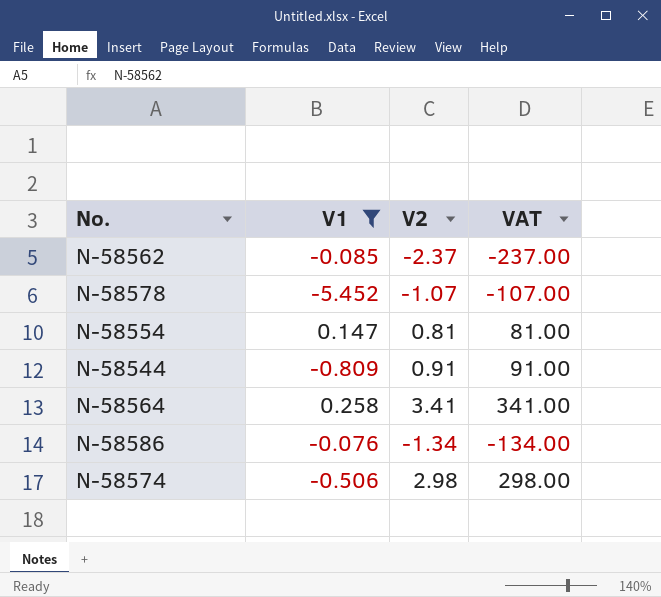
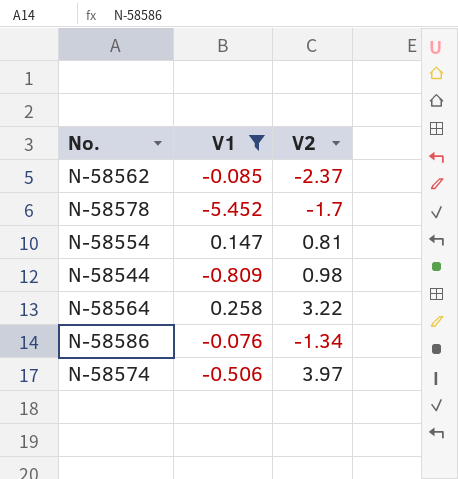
column VAT | formula: [V2] * 100 -> none
N-58578 | V2: -1.07 -> -1.7
N-58544 | V2: 0.91 -> 0.98
N-58564 | V2: 3.41 -> 3.22
N-58574 | V2: 2.98 -> 3.97

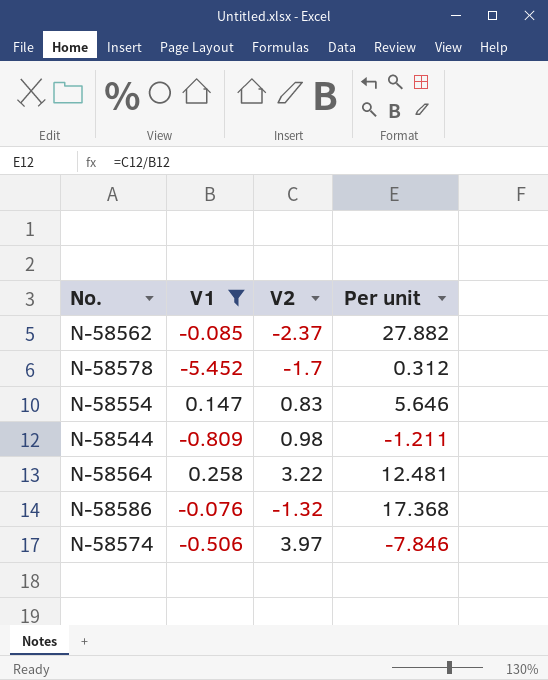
column Per unit | formula: none -> [V2] / [V1]
N-58554 | V2: 0.81 -> 0.83
N-58586 | V2: -1.34 -> -1.32

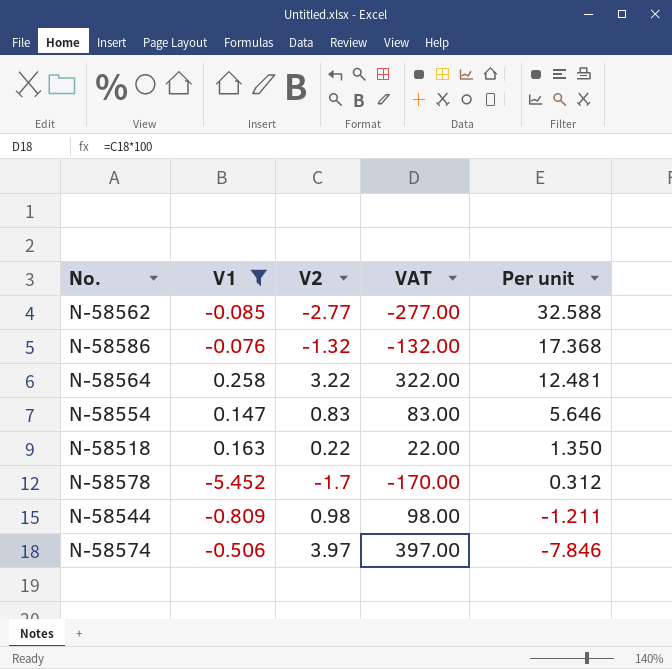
row order: none -> Per unit descending
column VAT | formula: none -> [V2] * 100
N-58562 | V2: -2.37 -> -2.77
N-58562 | Per unit: 27.882 -> 32.588
row N-58518: none -> 0.163 | 0.22 | 22.00 | 1.350

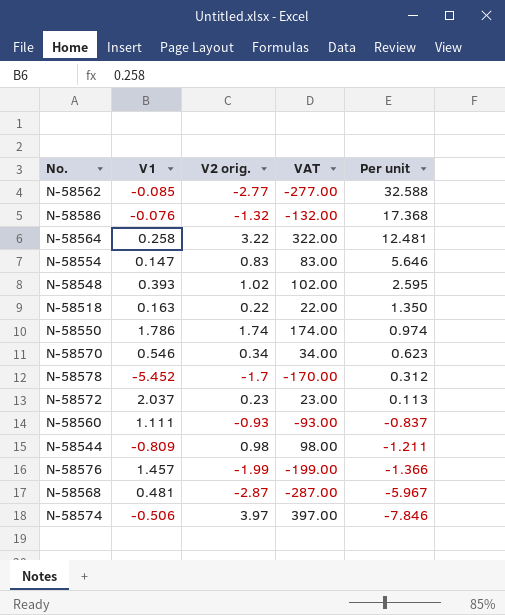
filter: V1 <= 0.258 -> none
column name: V2 -> V2 orig.

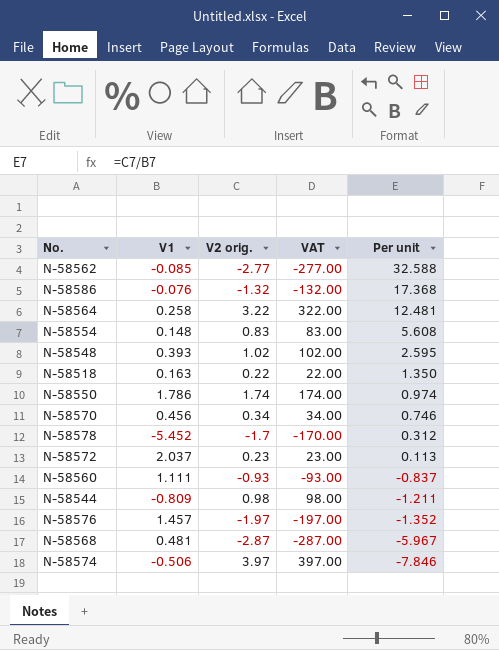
N-58554 | V1: 0.147 -> 0.148
N-58554 | Per unit: 5.646 -> 5.608
N-58570 | V1: 0.546 -> 0.456
N-58570 | Per unit: 0.623 -> 0.746
N-58576 | V2 orig.: -1.99 -> -1.97
N-58576 | VAT: -199.00 -> -197.00
N-58576 | Per unit: -1.366 -> -1.352

